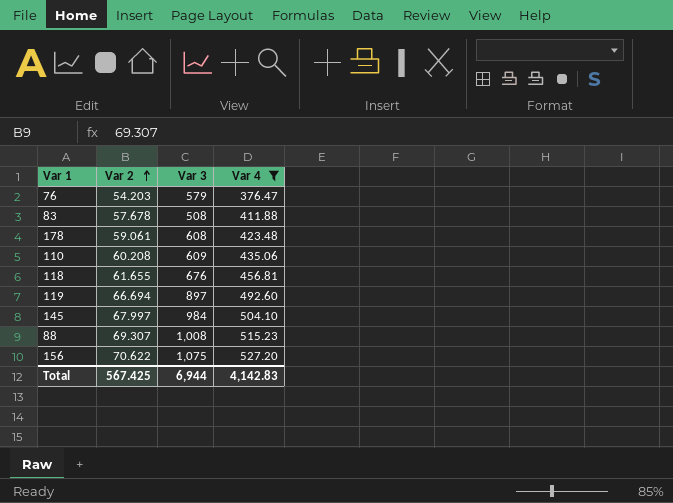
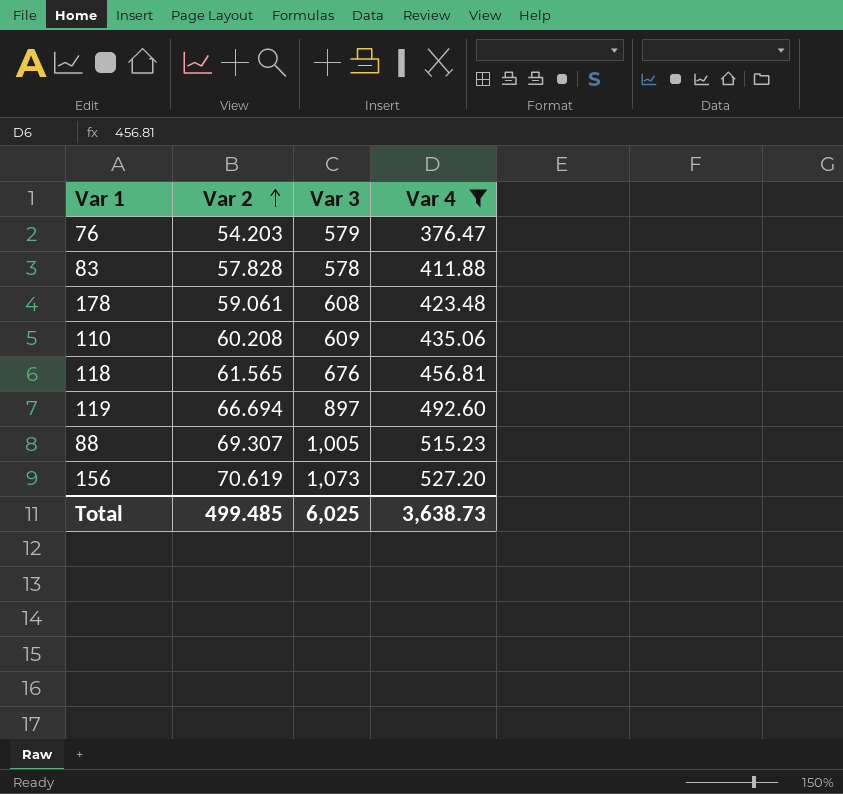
row 145: 67.997 | 984 | 504.10 -> none
83 | Var 2: 57.678 -> 57.828
83 | Var 3: 508 -> 578
118 | Var 2: 61.655 -> 61.565
88 | Var 3: 1,008 -> 1,005
156 | Var 2: 70.622 -> 70.619
156 | Var 3: 1,075 -> 1,073
Total | Var 2: 567.425 -> 499.485
Total | Var 3: 6,944 -> 6,025
Total | Var 4: 4,142.83 -> 3,638.73

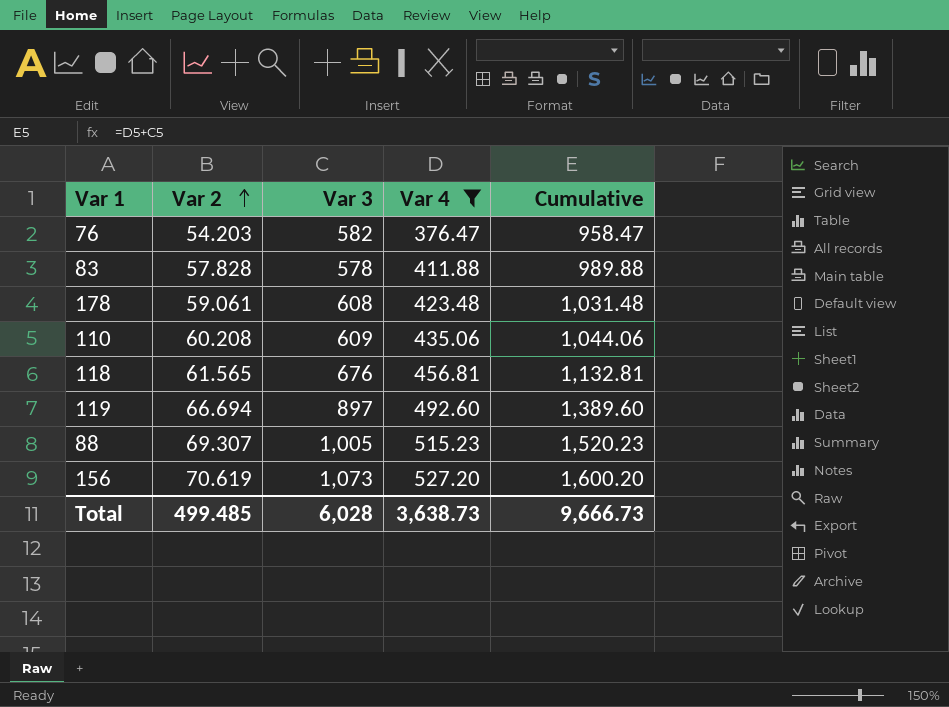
column Cumulative | formula: none -> [Var 3] + [Var 4]
76 | Var 3: 579 -> 582
Total | Var 3: 6,025 -> 6,028

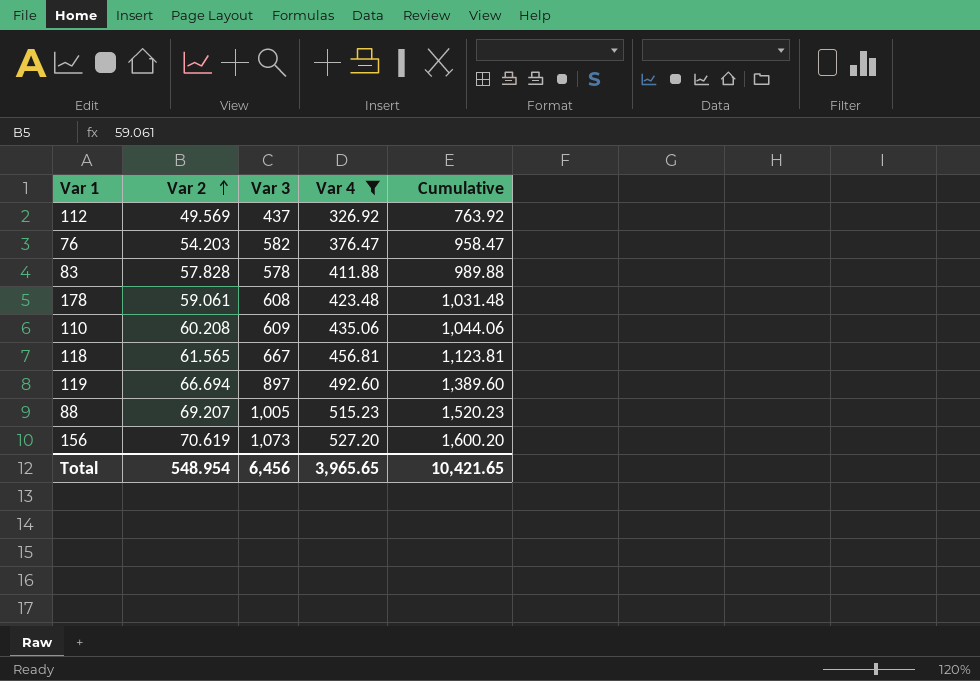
row 112: none -> 49.569 | 437 | 326.92 | 763.92
118 | Var 3: 676 -> 667
118 | Cumulative: 1,132.81 -> 1,123.81
88 | Var 2: 69.307 -> 69.207
Total | Var 2: 499.485 -> 548.954
Total | Var 3: 6,028 -> 6,456
Total | Var 4: 3,638.73 -> 3,965.65
Total | Cumulative: 9,666.73 -> 10,421.65

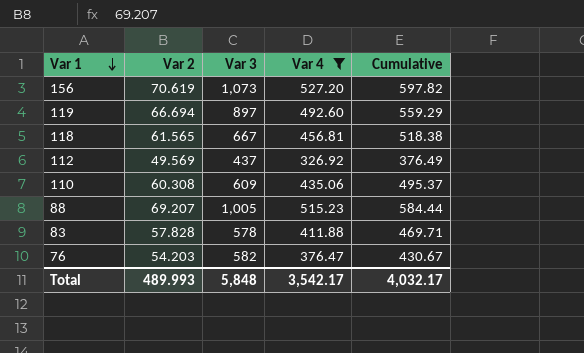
row order: Var 2 ascending -> Var 1 descending
column Cumulative | formula: [Var 3] + [Var 4] -> [Var 2] + [Var 4]
row 178: 59.061 | 608 | 423.48 | 1,031.48 -> none
110 | Var 2: 60.208 -> 60.308
Total | Var 2: 548.954 -> 489.993
Total | Var 3: 6,456 -> 5,848
Total | Var 4: 3,965.65 -> 3,542.17
Total | Cumulative: 10,421.65 -> 4,032.17

